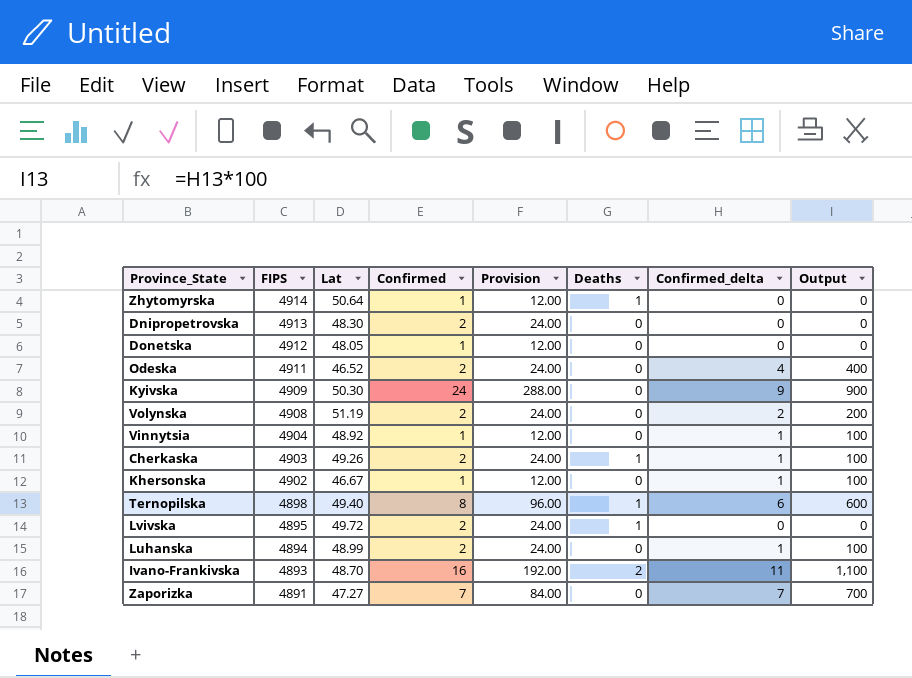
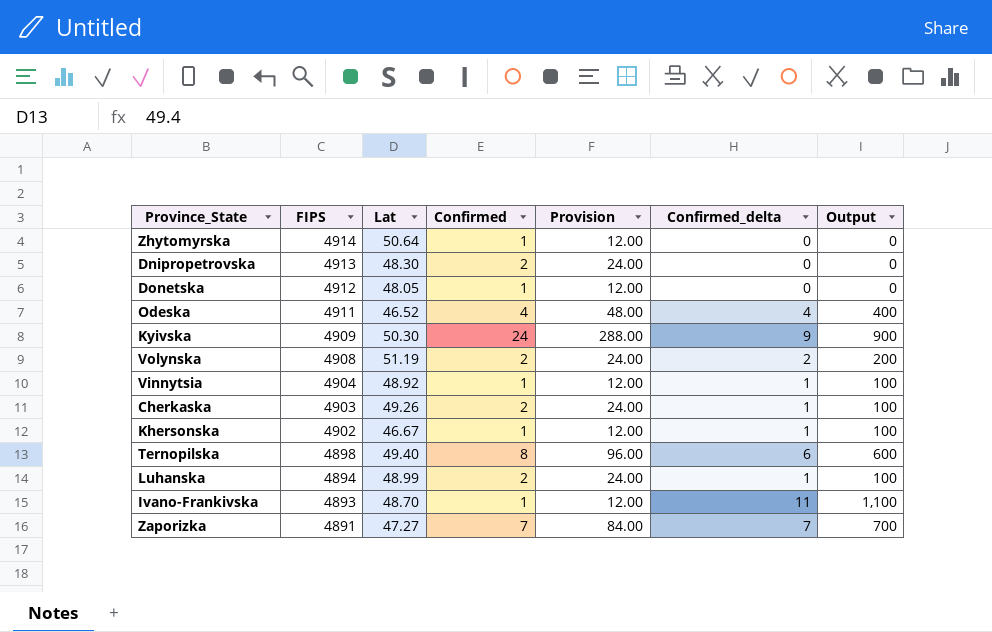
column Deaths | position: 6 -> none
row Lvivska: 4895 | 49.72 | 2 | 24.00 | 1 | 0 | 0 -> none
Odeska | Confirmed: 2 -> 4
Odeska | Provision: 24.00 -> 48.00
Ivano-Frankivska | Confirmed: 16 -> 1
Ivano-Frankivska | Provision: 192.00 -> 12.00

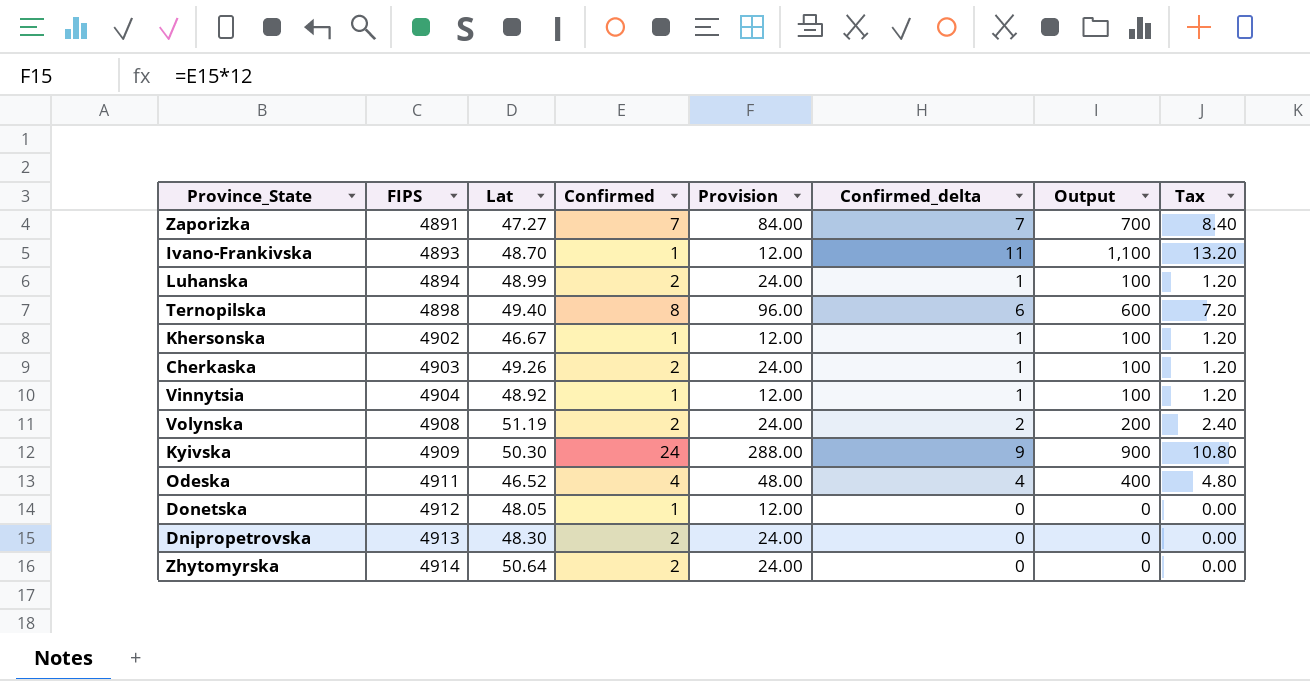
row order: FIPS descending -> FIPS ascending
column Tax | formula: none -> [Confirmed_delta] * 1.2
Zhytomyrskа | Confirmed: 1 -> 2
Zhytomyrskа | Provision: 12.00 -> 24.00

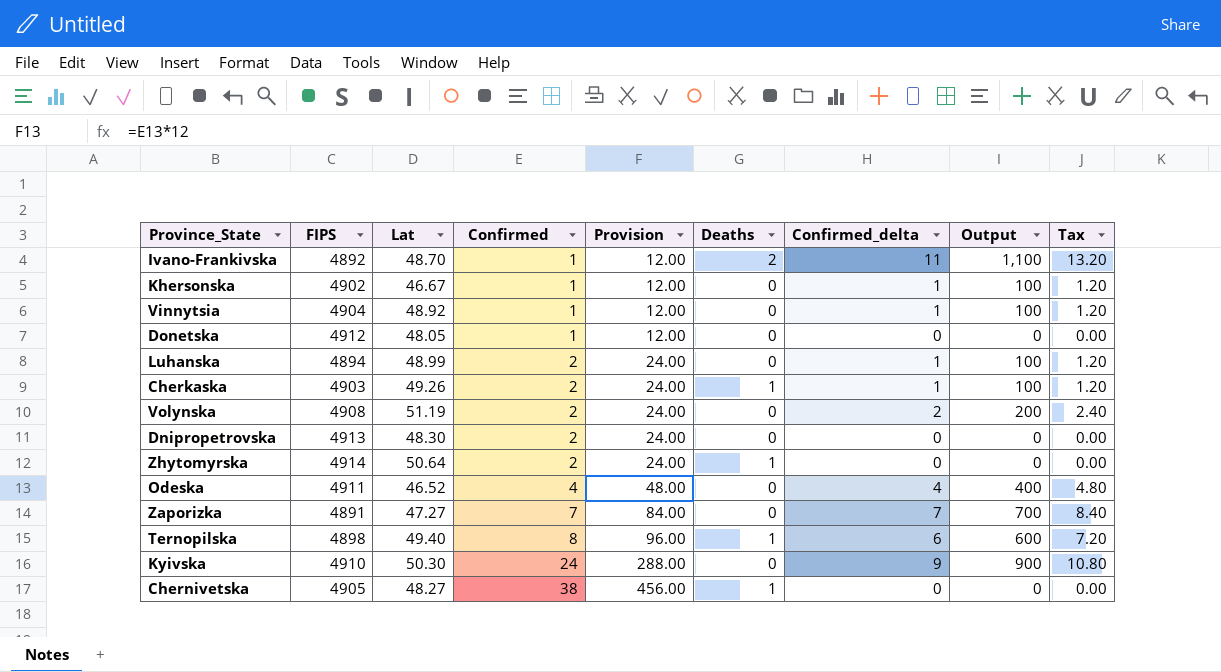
row order: FIPS ascending -> Confirmed ascending
column Deaths | position: none -> 6
Ivano-Frankivska | FIPS: 4893 -> 4892
Kyivska | FIPS: 4909 -> 4910
row Chernivetska: none -> 4905 | 48.27 | 38 | 456.00 | 1 | 0 | 0 | 0.00

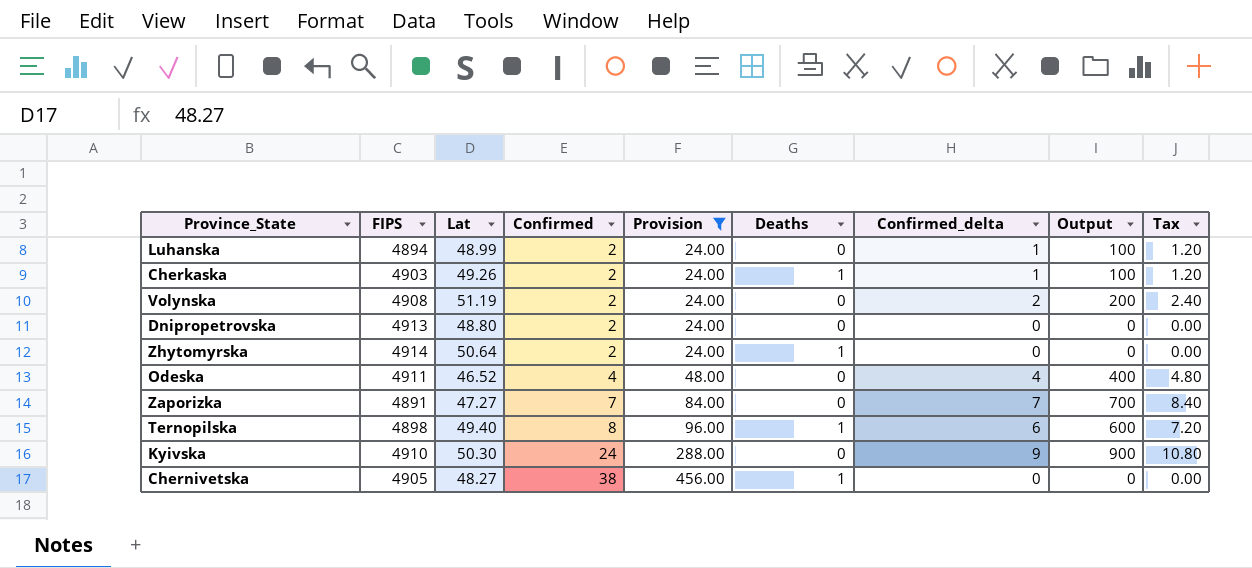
filter: none -> Provision != 12.00
Dnipropetrovska | Lat: 48.30 -> 48.80

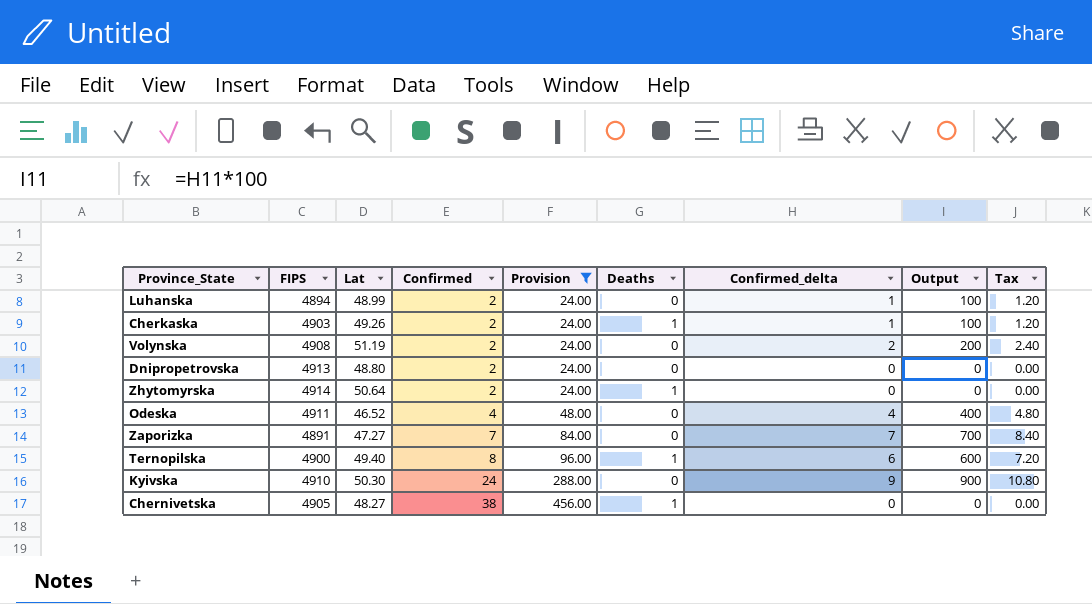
Ternopilska | FIPS: 4898 -> 4900

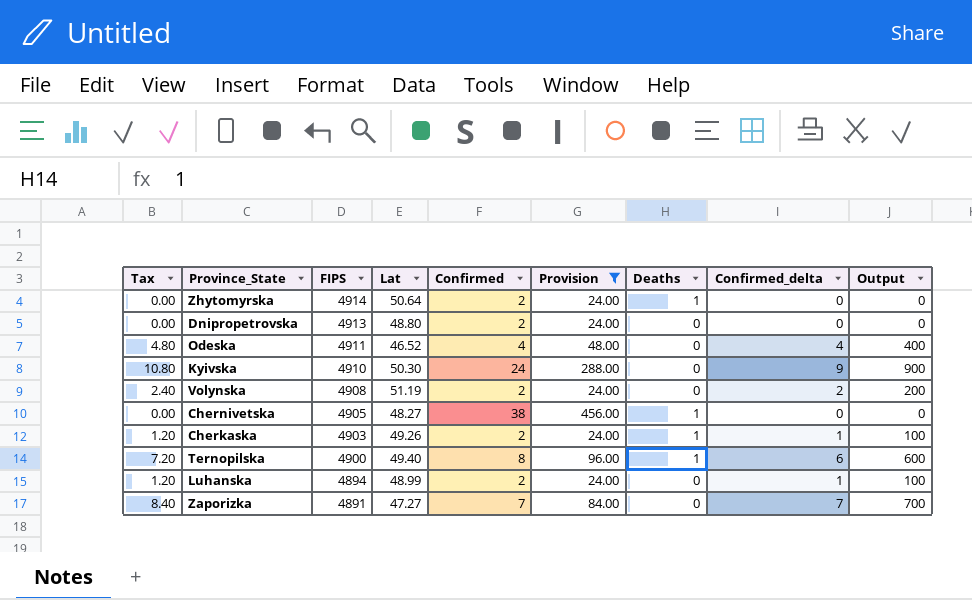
row order: Confirmed ascending -> FIPS descending
column Tax | position: 9 -> 1

